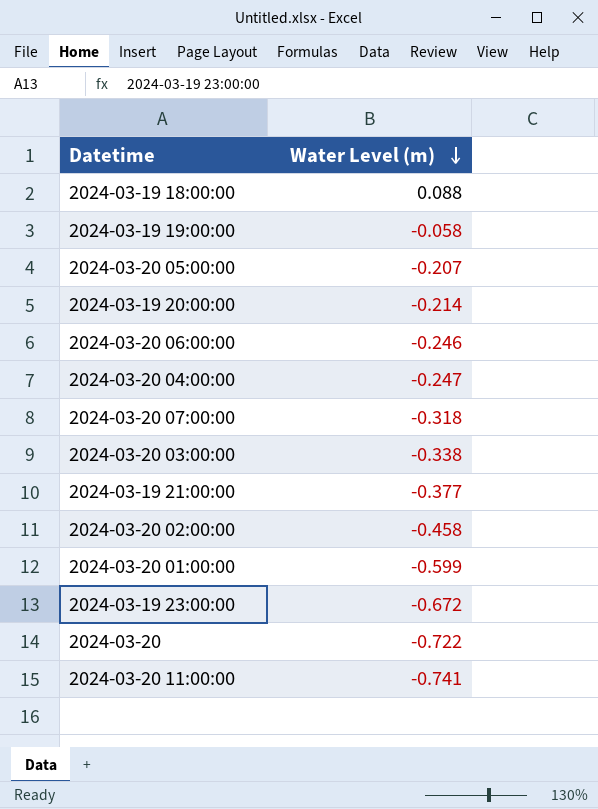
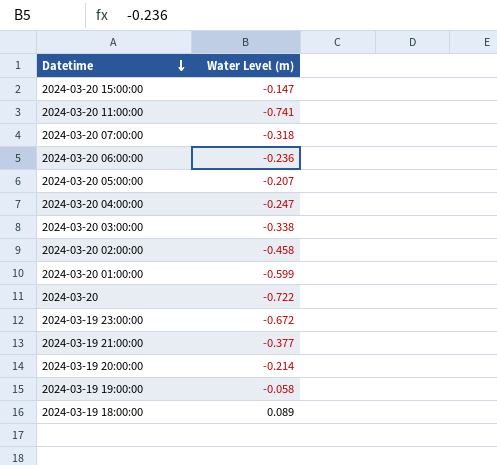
row order: Water Level (m) descending -> Datetime descending
row 2024-03-20 15:00:00: none -> -0.147
2024-03-20 06:00:00 | Water Level (m): -0.246 -> -0.236
2024-03-19 18:00:00 | Water Level (m): 0.088 -> 0.089

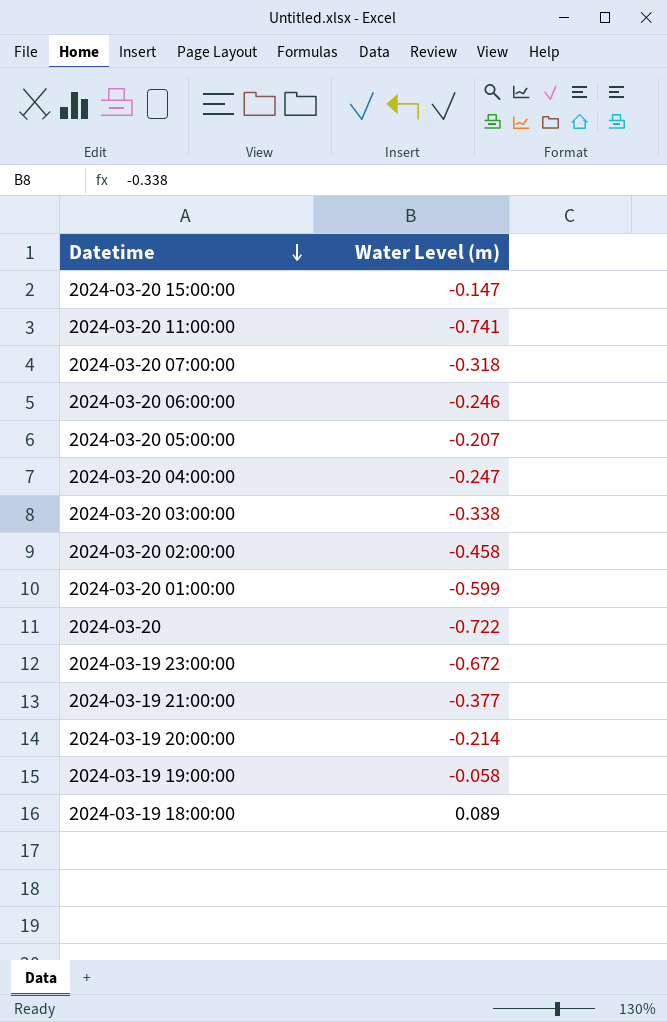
2024-03-20 06:00:00 | Water Level (m): -0.236 -> -0.246

